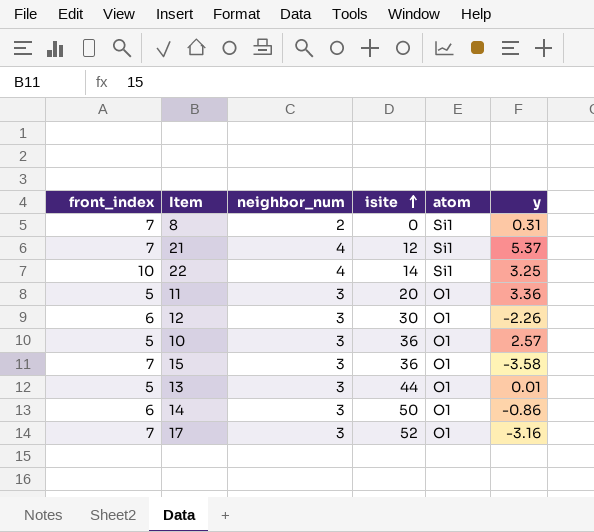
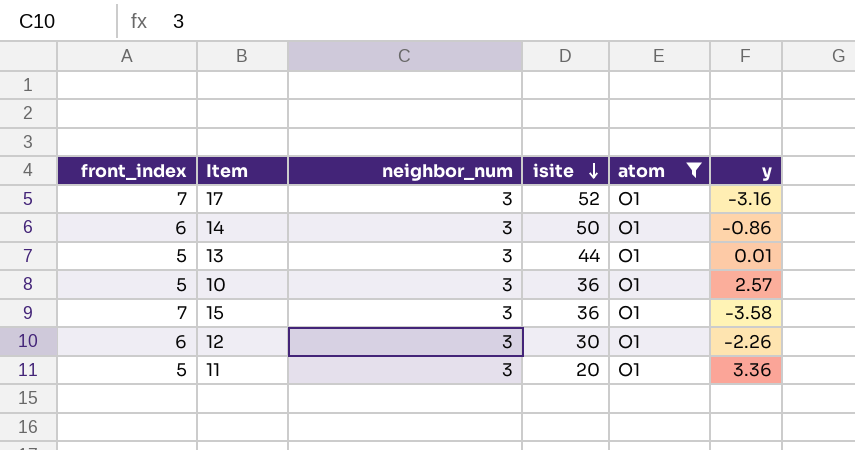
filter: none -> atom = O1
row order: isite ascending -> isite descending

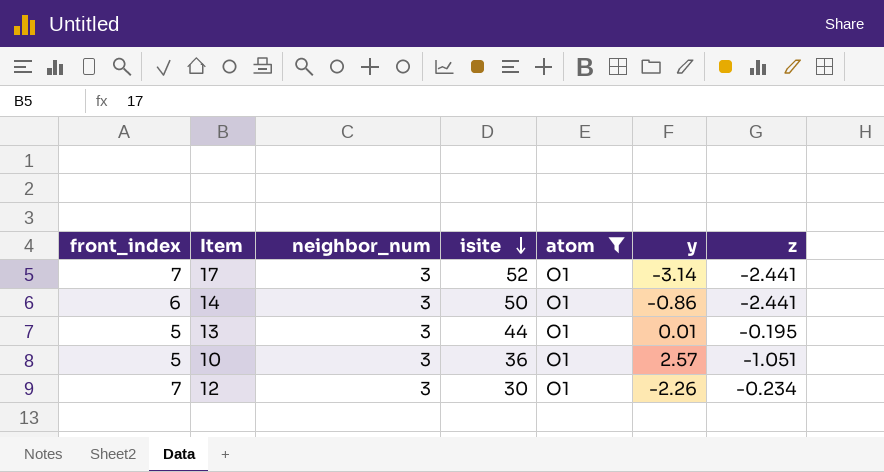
column z | position: none -> 7
row 15: 7 | 3 | 36 | O1 | -3.58 -> none
row 11: 5 | 3 | 20 | O1 | 3.36 -> none
17 | y: -3.16 -> -3.14
12 | front_index: 6 -> 7

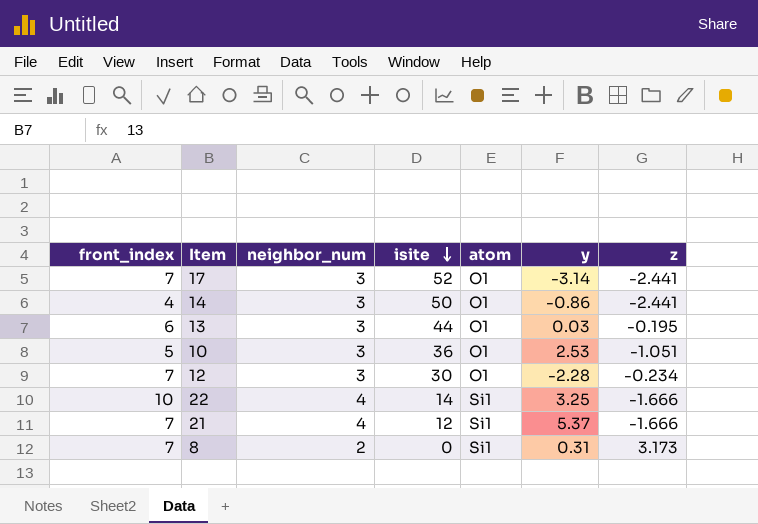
filter: atom = O1 -> none
14 | front_index: 6 -> 4
13 | front_index: 5 -> 6
13 | y: 0.01 -> 0.03
10 | y: 2.57 -> 2.53
12 | y: -2.26 -> -2.28

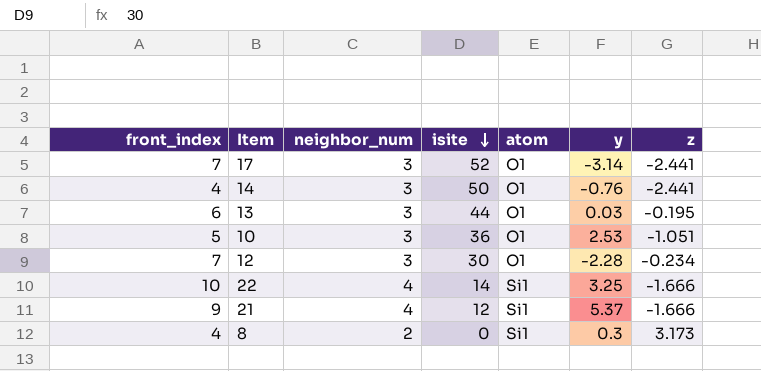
14 | y: -0.86 -> -0.76
21 | front_index: 7 -> 9
8 | front_index: 7 -> 4
8 | y: 0.31 -> 0.3

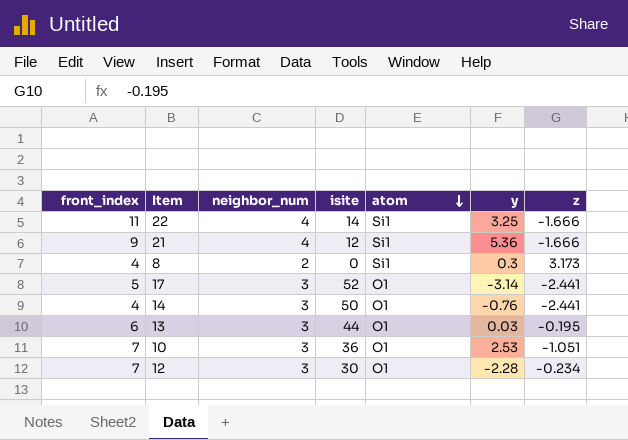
row order: isite descending -> atom descending
22 | front_index: 10 -> 11
21 | y: 5.37 -> 5.36
17 | front_index: 7 -> 5
10 | front_index: 5 -> 7

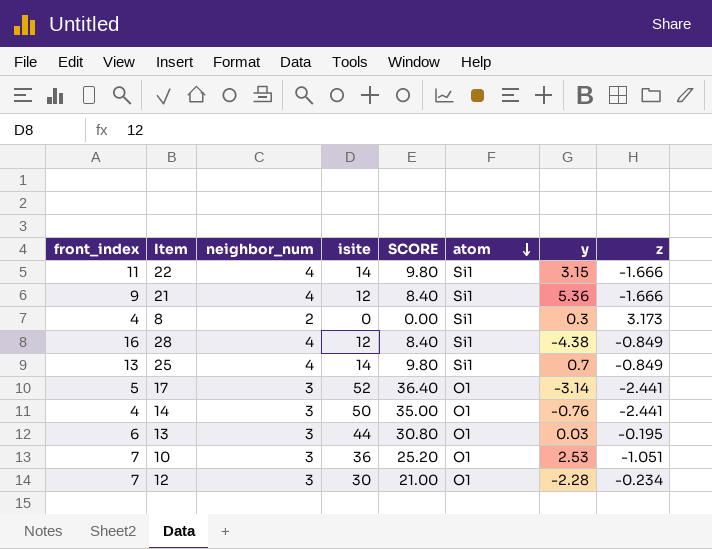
column SCORE | formula: none -> [isite] * 0.7
22 | y: 3.25 -> 3.15
row 28: none -> 16 | 4 | 12 | 8.40 | Si1 | -4.38 | -0.849
row 25: none -> 13 | 4 | 14 | 9.80 | Si1 | 0.7 | -0.849

